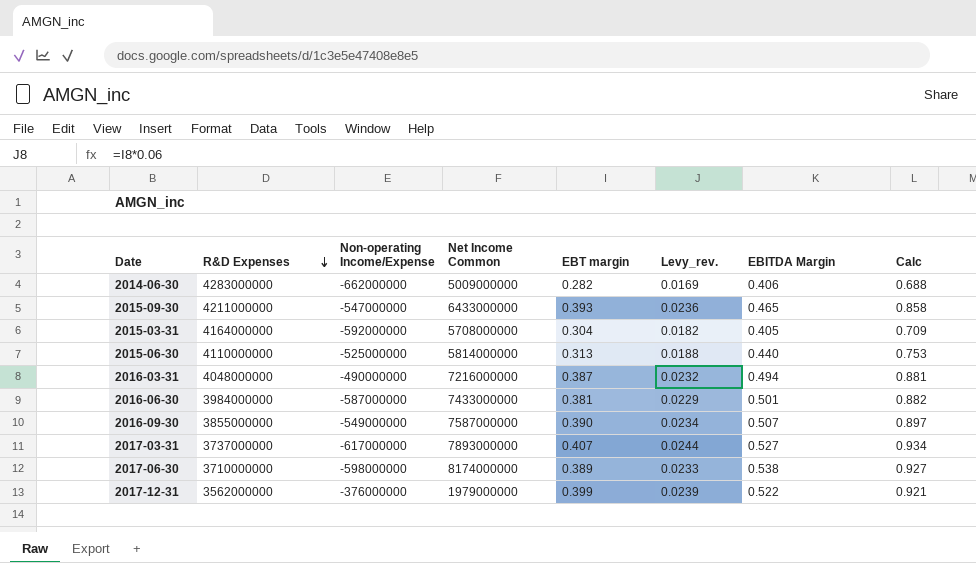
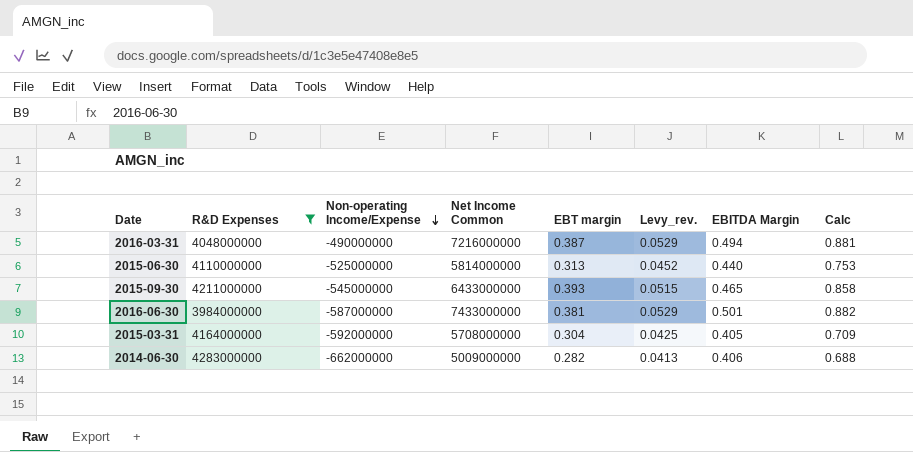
filter: none -> R&D Expenses >= 3984000000
row order: R&D Expenses descending -> Non-operating Income/Expense descending
column Levy_rev. | formula: [EBT margin] * 0.06 -> [Calc] * 0.06
2015-09-30 | Non-operating Income/Expense: -547000000 -> -545000000

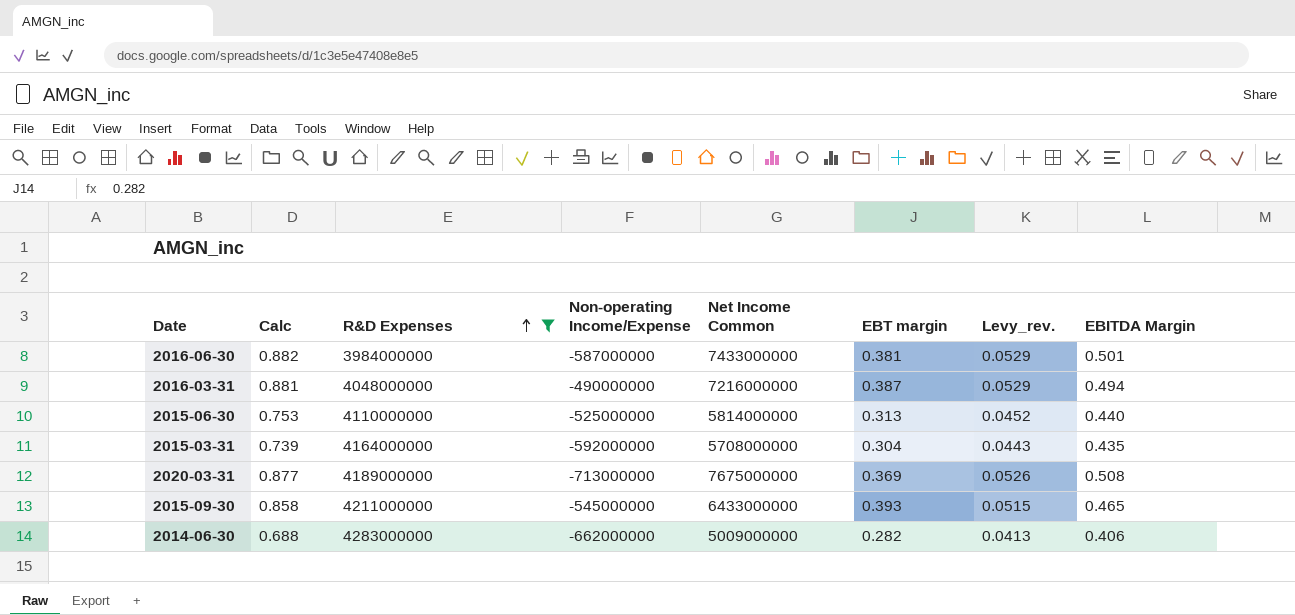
row order: Non-operating Income/Expense descending -> R&D Expenses ascending
column Calc | position: 8 -> 2
2015-03-31 | Calc: 0.709 -> 0.739
2015-03-31 | Levy_rev.: 0.0425 -> 0.0443
2015-03-31 | EBITDA Margin: 0.405 -> 0.435
row 2020-03-31: none -> 0.877 | 4189000000 | -713000000 | 7675000000 | 0.369 | 0.0526 | 0.508

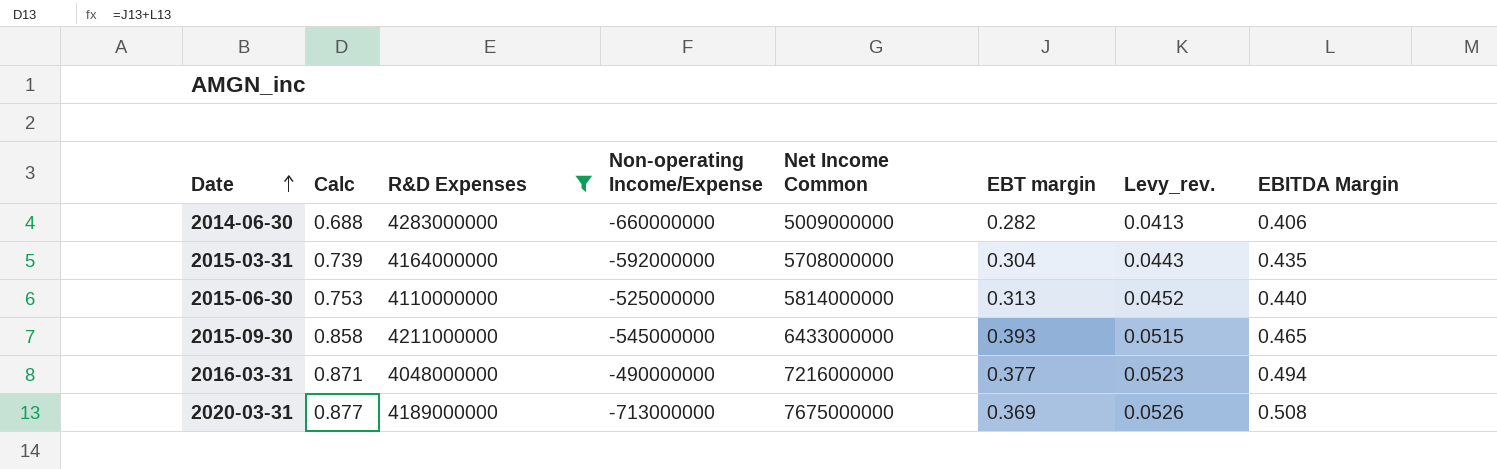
row order: R&D Expenses ascending -> Date ascending
row 2016-06-30: 0.882 | 3984000000 | -587000000 | 7433000000 | 0.381 | 0.0529 | 0.501 -> none
2014-06-30 | Non-operating Income/Expense: -662000000 -> -660000000
2016-03-31 | Calc: 0.881 -> 0.871
2016-03-31 | EBT margin: 0.387 -> 0.377
2016-03-31 | Levy_rev.: 0.0529 -> 0.0523

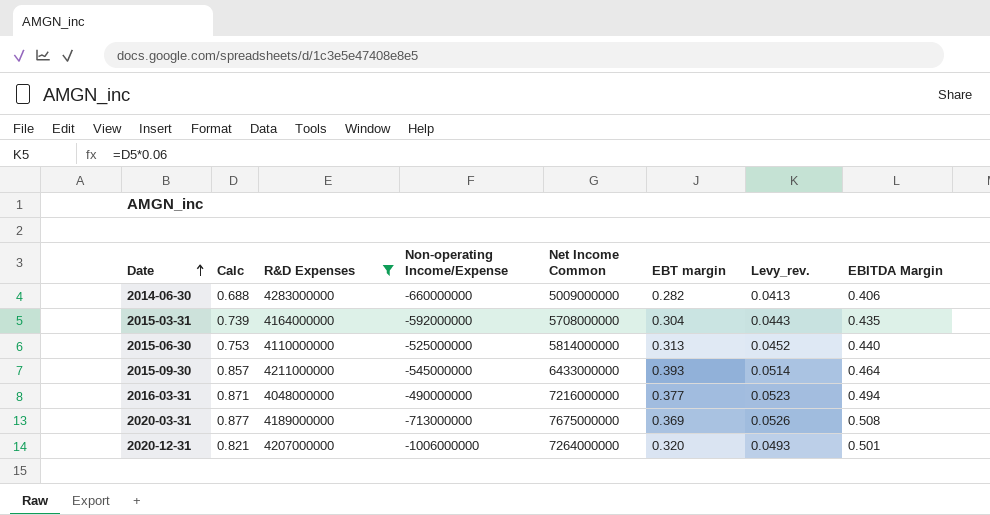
2015-09-30 | Calc: 0.858 -> 0.857
2015-09-30 | Levy_rev.: 0.0515 -> 0.0514
2015-09-30 | EBITDA Margin: 0.465 -> 0.464
row 2020-12-31: none -> 0.821 | 4207000000 | -1006000000 | 7264000000 | 0.320 | 0.0493 | 0.501

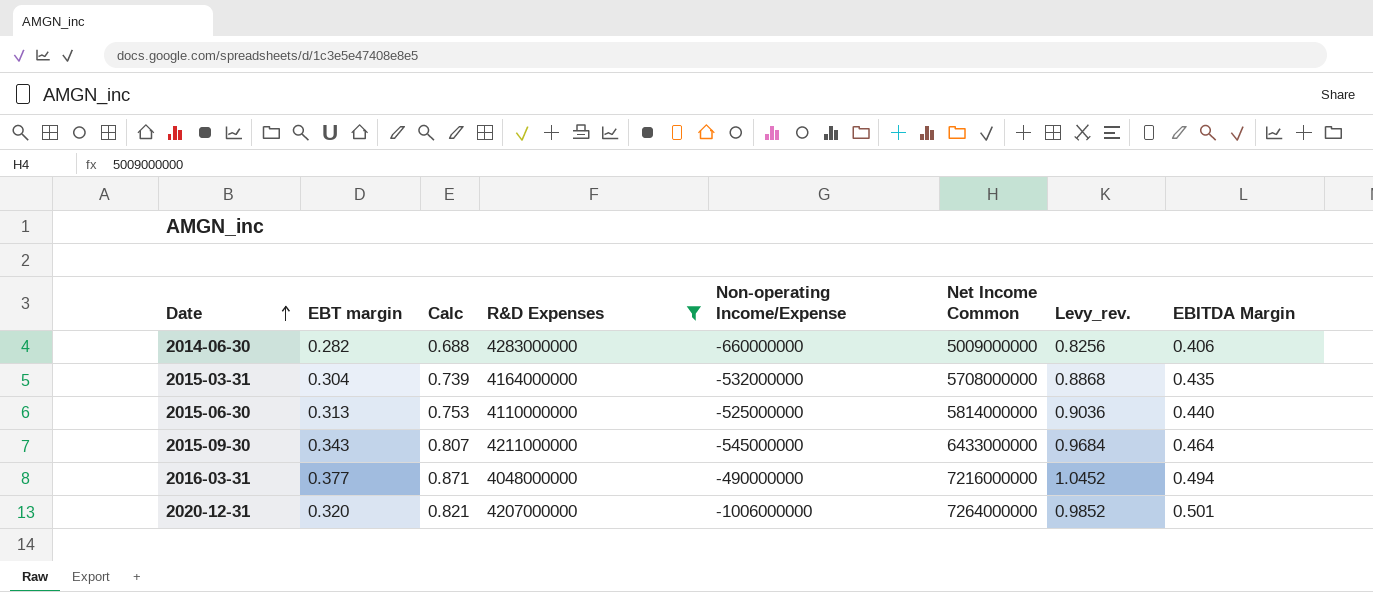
column EBT margin | position: 6 -> 2
column Levy_rev. | formula: [Calc] * 0.06 -> [Calc] * 1.2
row 2020-03-31: 0.877 | 4189000000 | -713000000 | 7675000000 | 0.369 | 0.0526 | 0.508 -> none
2015-03-31 | Non-operating Income/Expense: -592000000 -> -532000000
2015-09-30 | EBT margin: 0.393 -> 0.343
2015-09-30 | Calc: 0.857 -> 0.807

